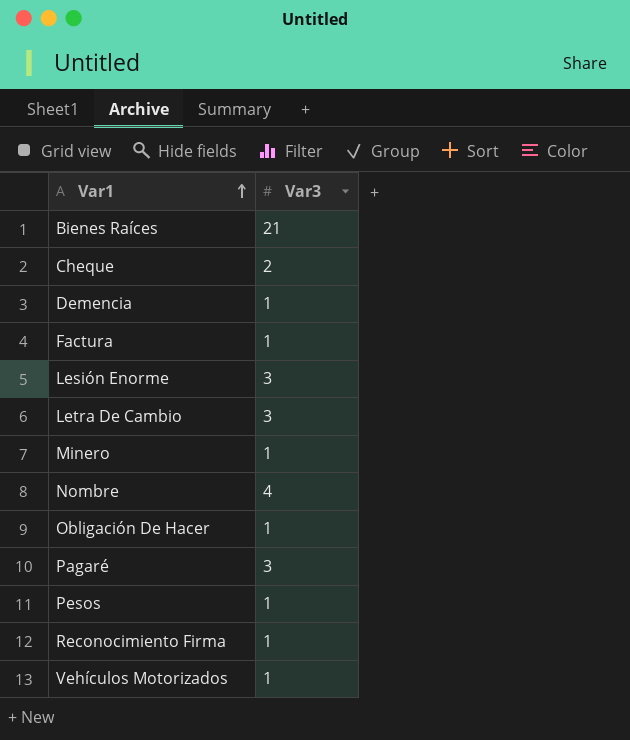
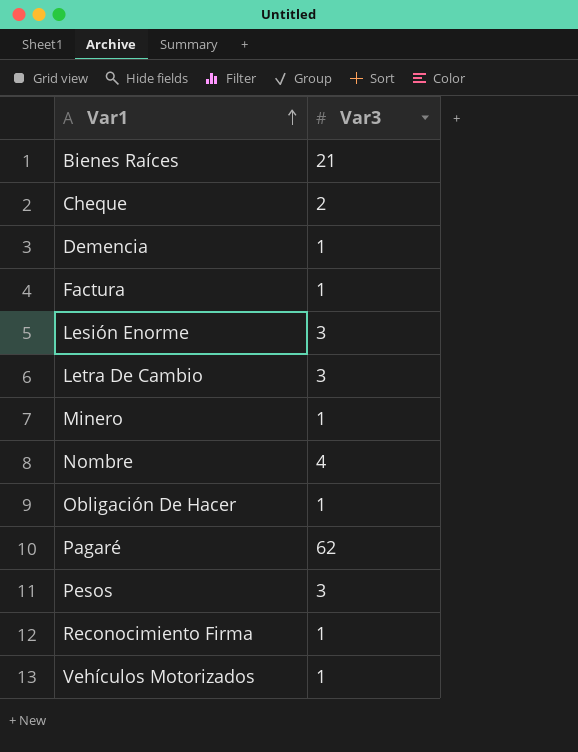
Pagaré | Var3: 3 -> 62
Pesos | Var3: 1 -> 3

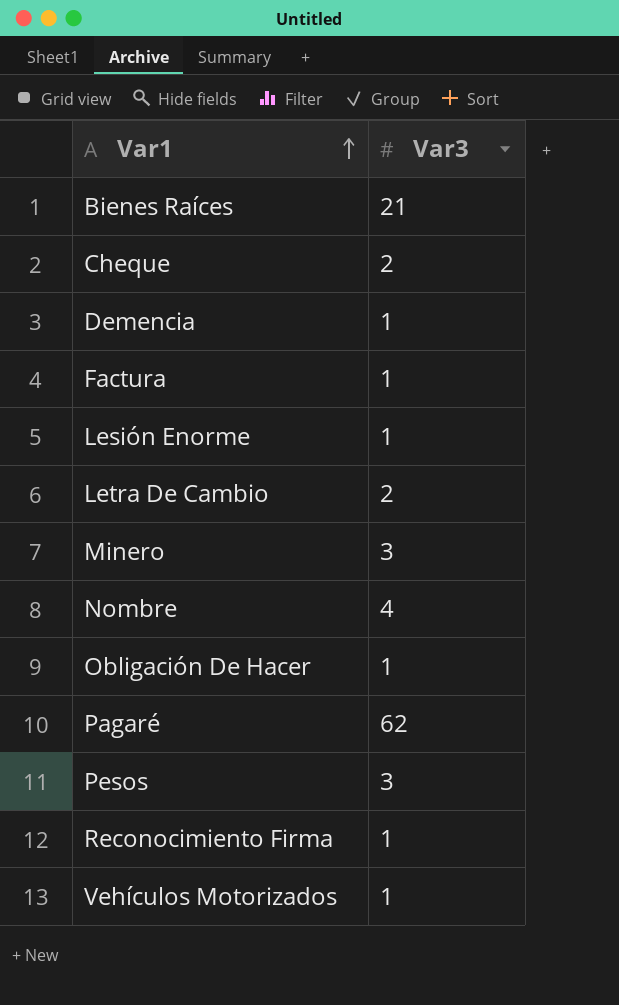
Lesión Enorme | Var3: 3 -> 1
Letra De Cambio | Var3: 3 -> 2
Minero | Var3: 1 -> 3

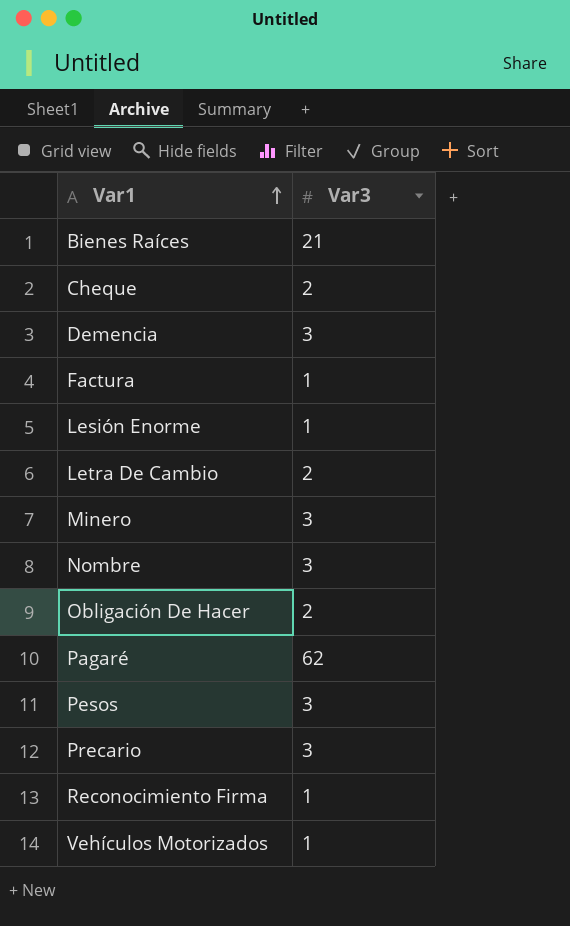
Demencia | Var3: 1 -> 3
Nombre | Var3: 4 -> 3
Obligación De Hacer | Var3: 1 -> 2
row Precario: none -> 3

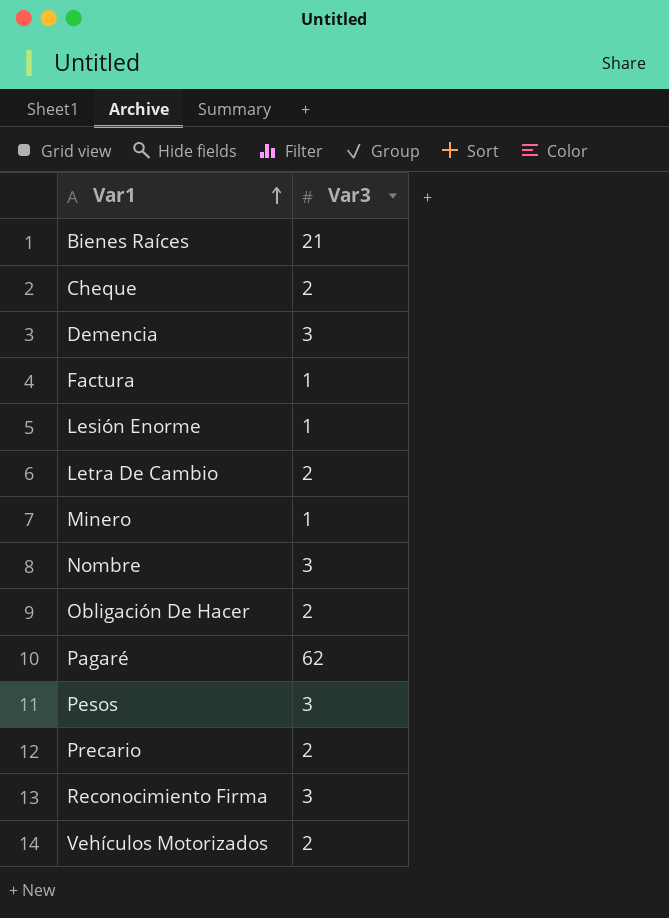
Minero | Var3: 3 -> 1
Precario | Var3: 3 -> 2
Reconocimiento Firma | Var3: 1 -> 3
Vehículos Motorizados | Var3: 1 -> 2

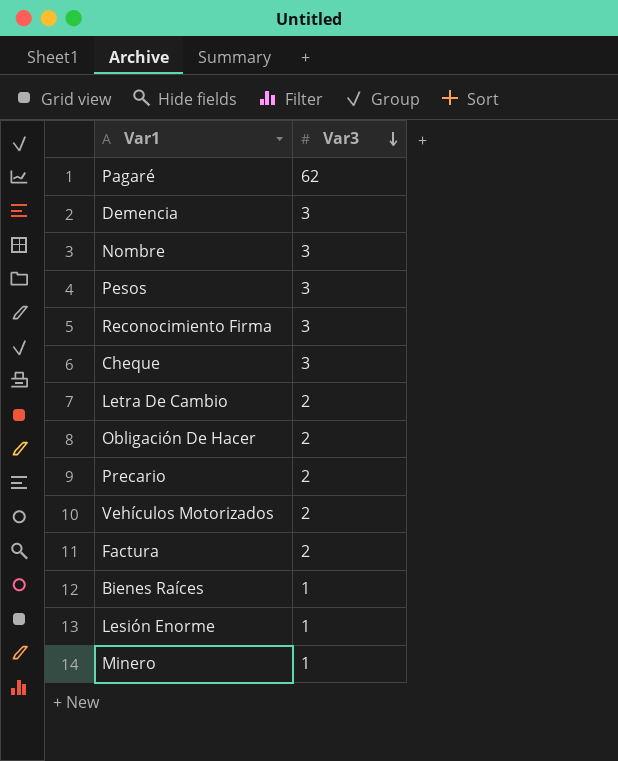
row order: Var1 ascending -> Var3 descending
Cheque | Var3: 2 -> 3
Factura | Var3: 1 -> 2
Bienes Raíces | Var3: 21 -> 1

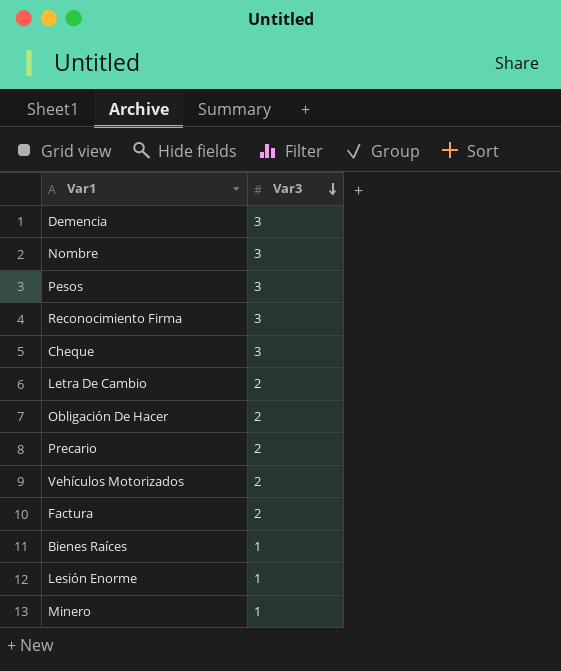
row Pagaré: 62 -> none

